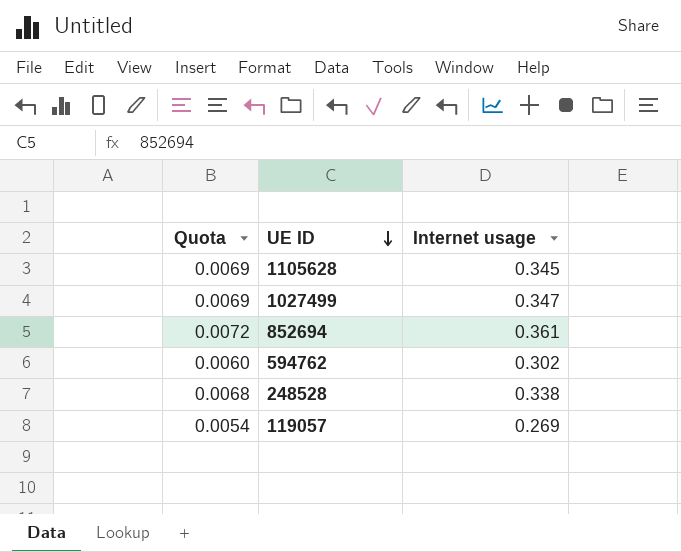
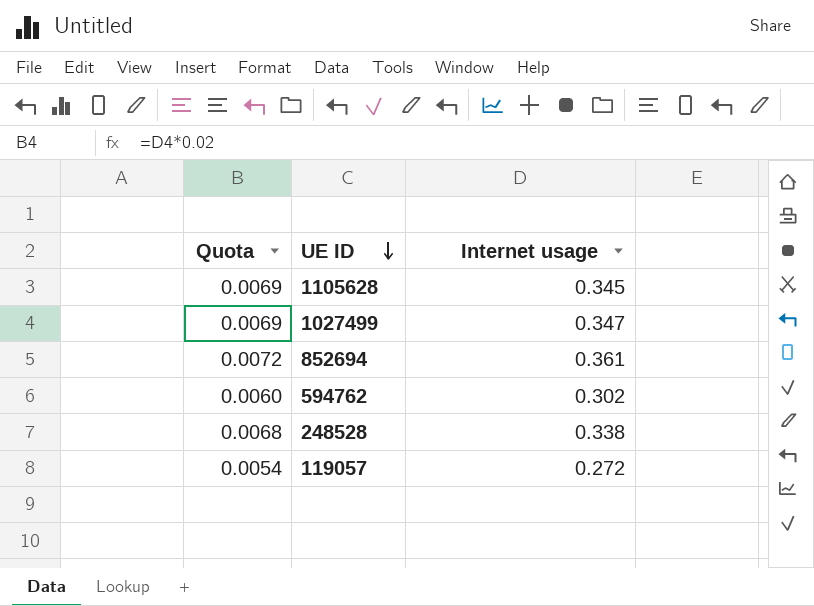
119057 | Internet usage: 0.269 -> 0.272

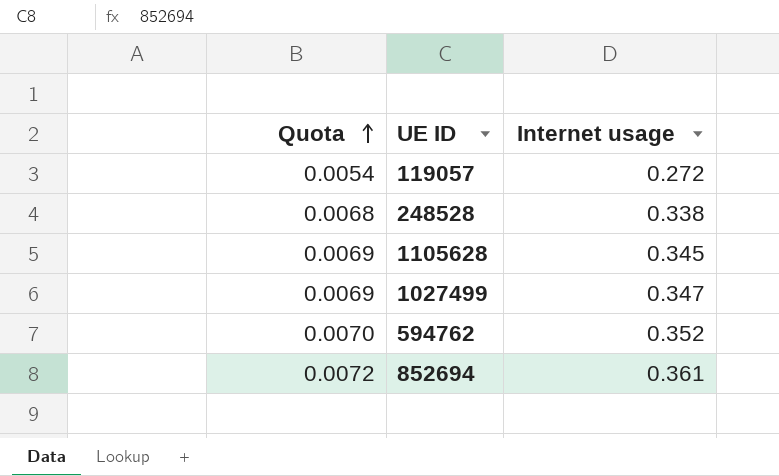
row order: UE ID descending -> Quota ascending
594762 | Quota: 0.0060 -> 0.0070
594762 | Internet usage: 0.302 -> 0.352

